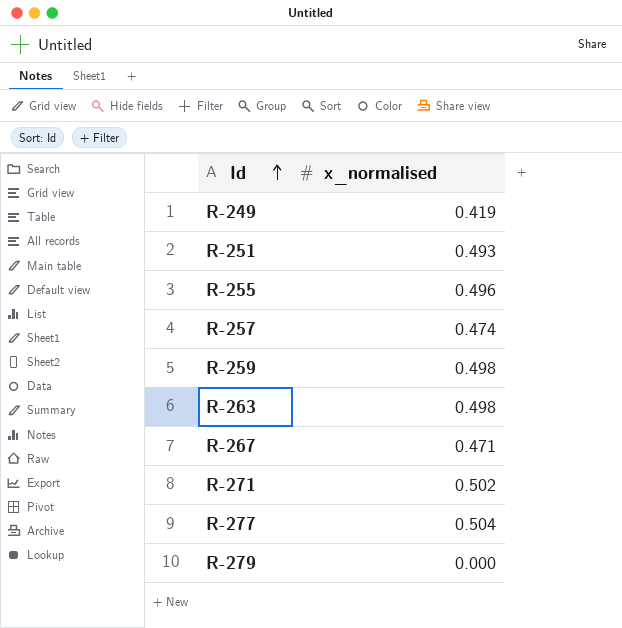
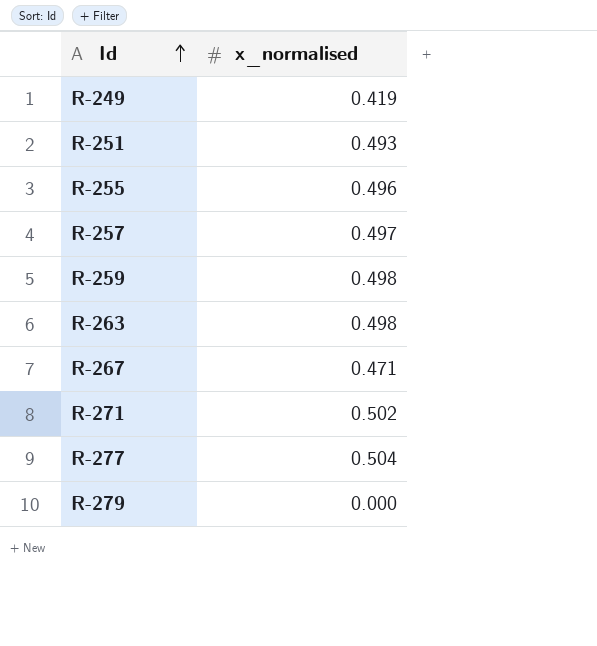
R-257 | x_normalised: 0.474 -> 0.497

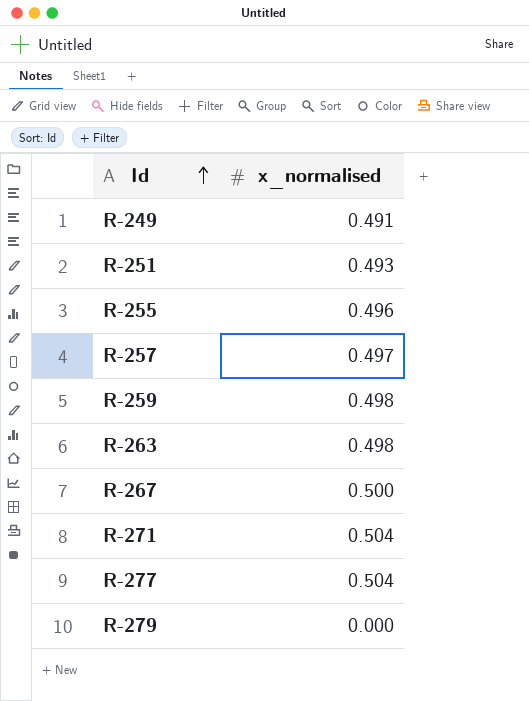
R-249 | x_normalised: 0.419 -> 0.491
R-267 | x_normalised: 0.471 -> 0.500
R-271 | x_normalised: 0.502 -> 0.504

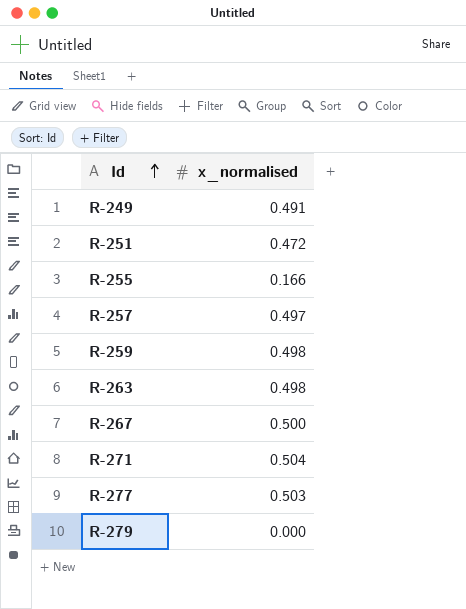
R-251 | x_normalised: 0.493 -> 0.472
R-255 | x_normalised: 0.496 -> 0.166
R-277 | x_normalised: 0.504 -> 0.503

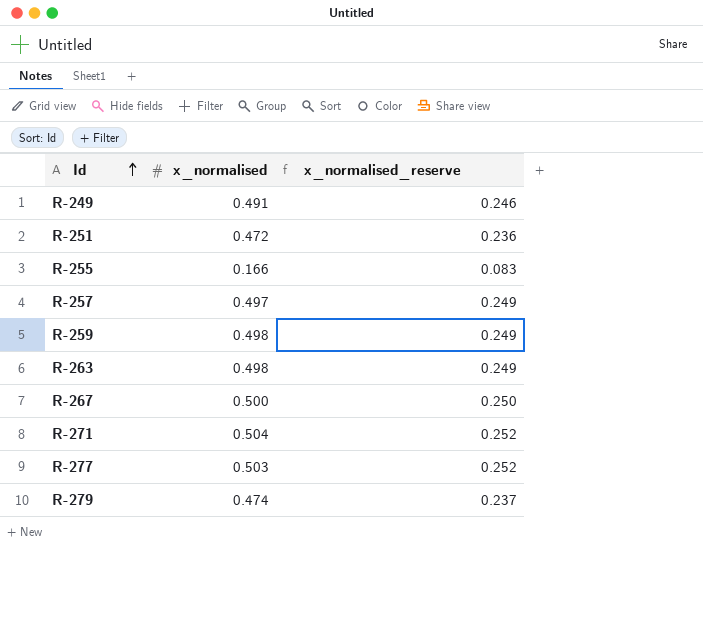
column x_normalised_reserve | formula: none -> [x_normalised] * 0.5
R-279 | x_normalised: 0.000 -> 0.474

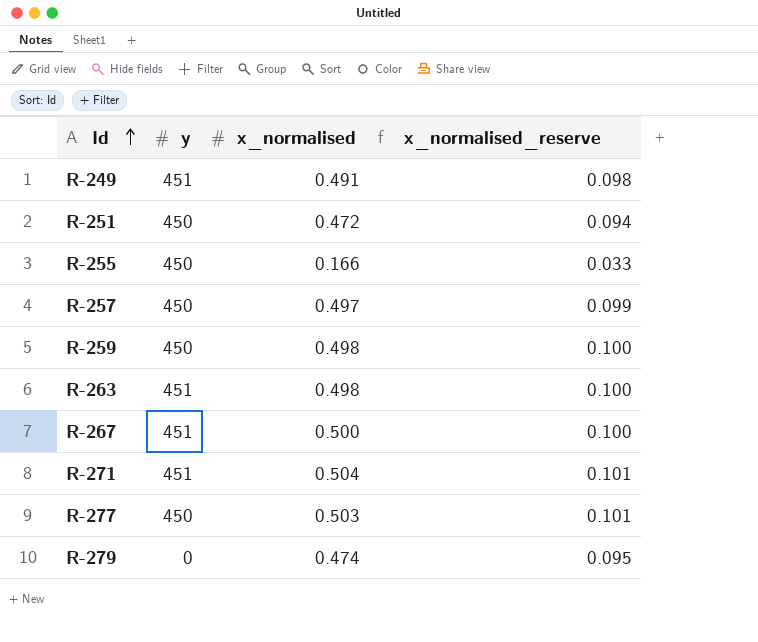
column y | position: none -> 2
column x_normalised_reserve | formula: [x_normalised] * 0.5 -> [x_normalised] * 0.2

